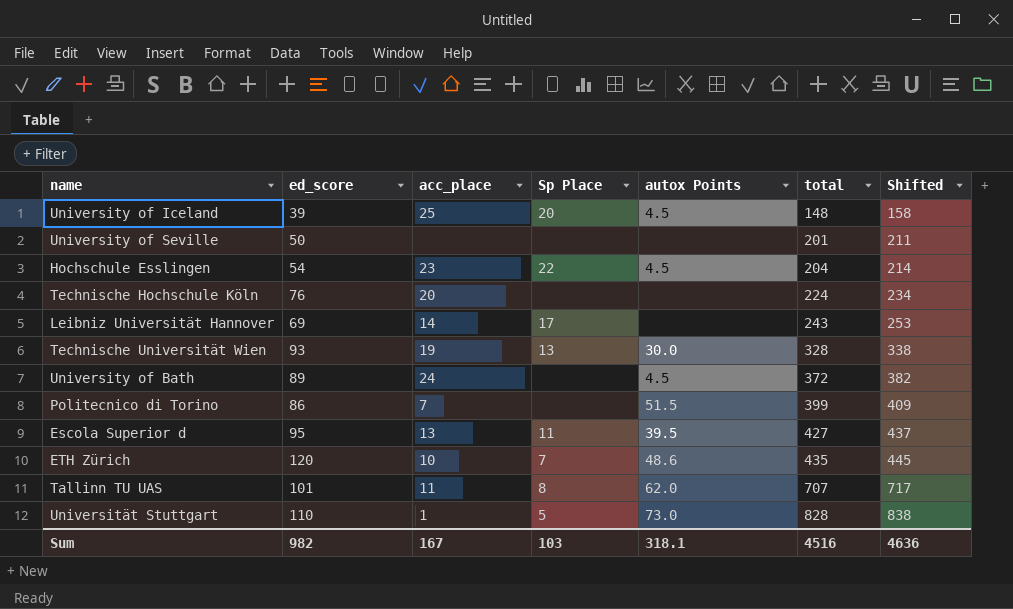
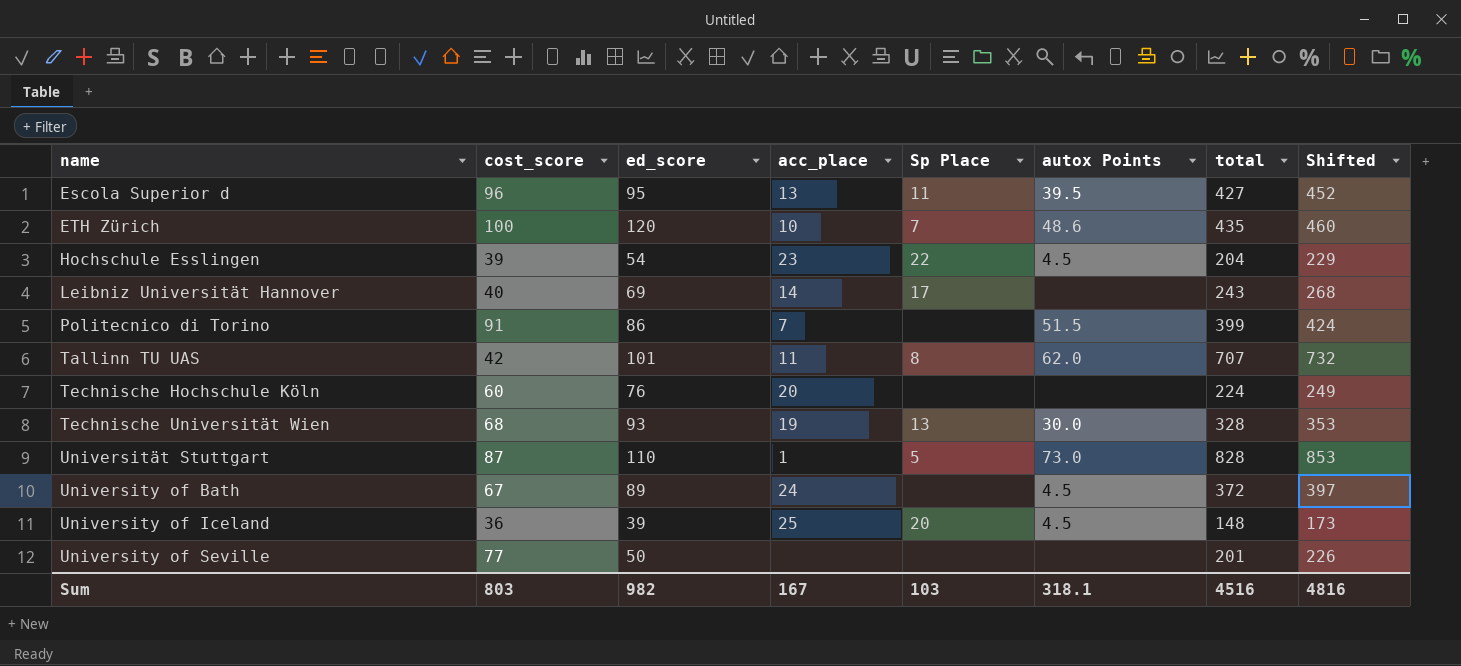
row order: total ascending -> name ascending
column cost_score | position: none -> 2
column Shifted | formula: [total] + 10 -> [total] + 25
Sum | Shifted: 4636 -> 4816

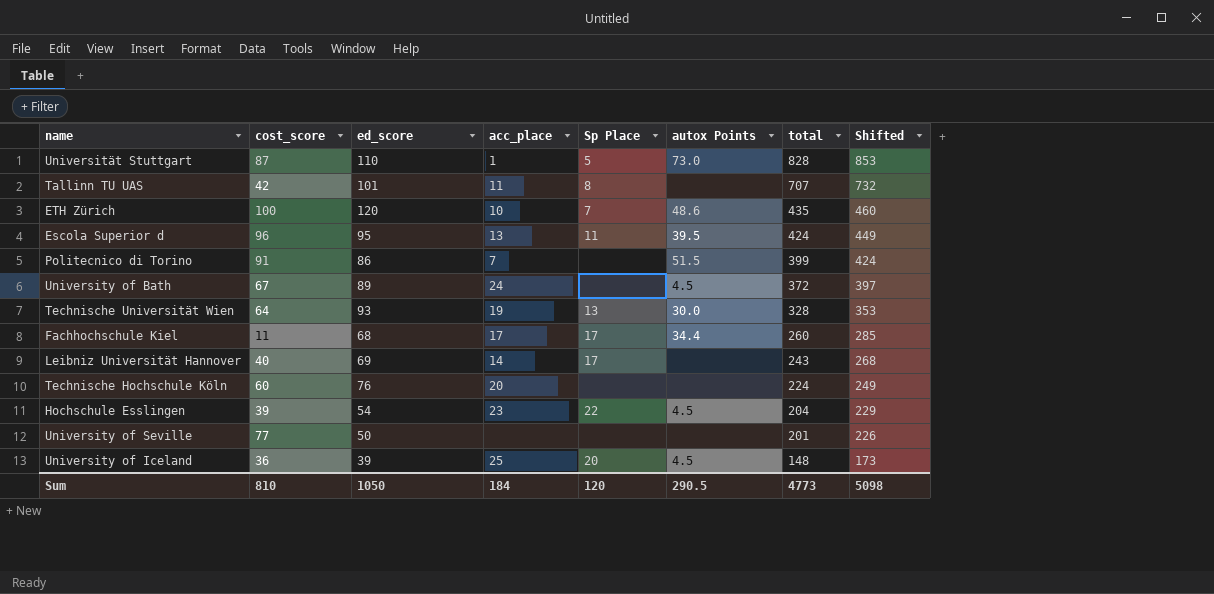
row order: name ascending -> total descending
Tallinn TU UAS | autox Points: 62.0 -> none
Escola Superior d | total: 427 -> 424
Escola Superior d | Shifted: 452 -> 449
Technische Universität Wien | cost_score: 68 -> 64
row Fachhochschule Kiel: none -> 11 | 68 | 17 | 17 | 34.4 | 260 | 285
Sum | cost_score: 803 -> 810
Sum | ed_score: 982 -> 1050
Sum | acc_place: 167 -> 184
Sum | Sp Place: 103 -> 120
Sum | autox Points: 318.1 -> 290.5
Sum | total: 4516 -> 4773
Sum | Shifted: 4816 -> 5098

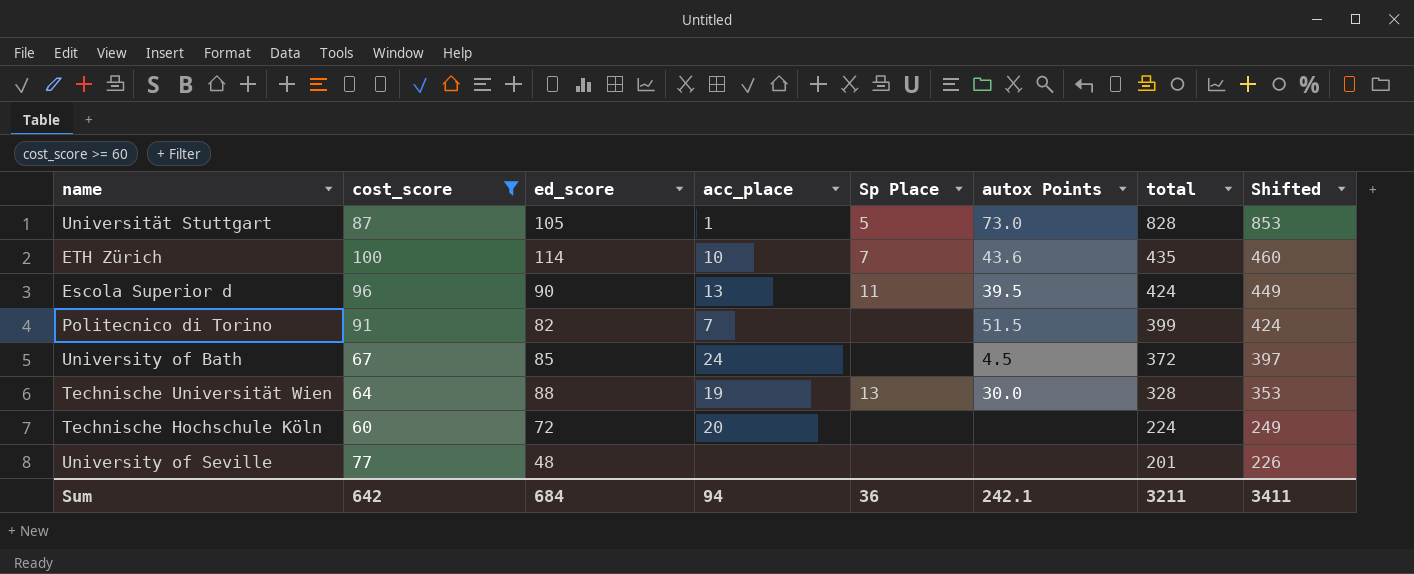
filter: none -> cost_score >= 60
Universität Stuttgart | ed_score: 110 -> 105
ETH Zürich | ed_score: 120 -> 114
ETH Zürich | autox Points: 48.6 -> 43.6
Escola Superior d | ed_score: 95 -> 90
Politecnico di Torino | ed_score: 86 -> 82
University of Bath | ed_score: 89 -> 85
Technische Universität Wien | ed_score: 93 -> 88
Technische Hochschule Köln | ed_score: 76 -> 72
University of Seville | ed_score: 50 -> 48
Sum | cost_score: 810 -> 642
Sum | ed_score: 1050 -> 684
Sum | acc_place: 184 -> 94
Sum | Sp Place: 120 -> 36
Sum | autox Points: 290.5 -> 242.1
Sum | total: 4773 -> 3211
Sum | Shifted: 5098 -> 3411

